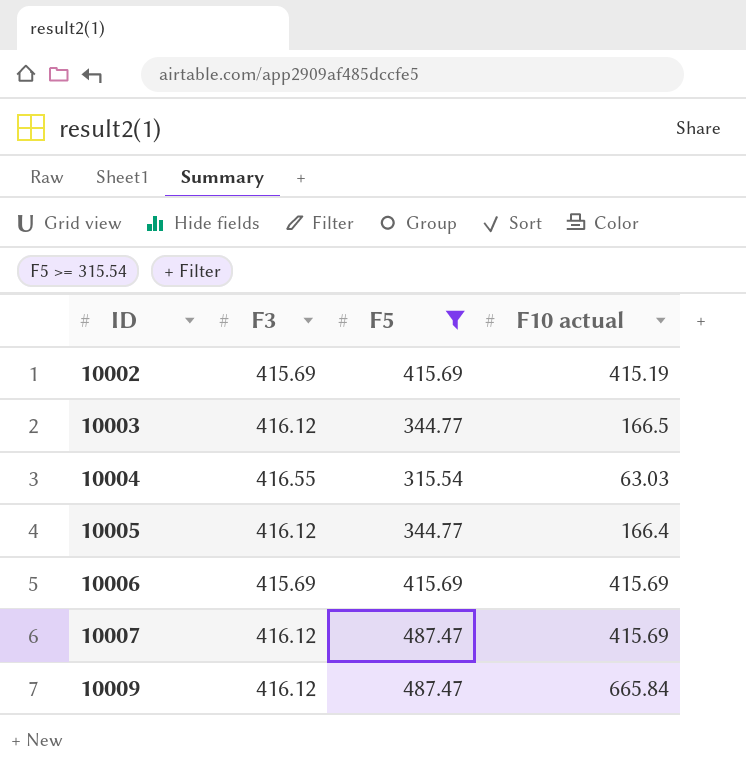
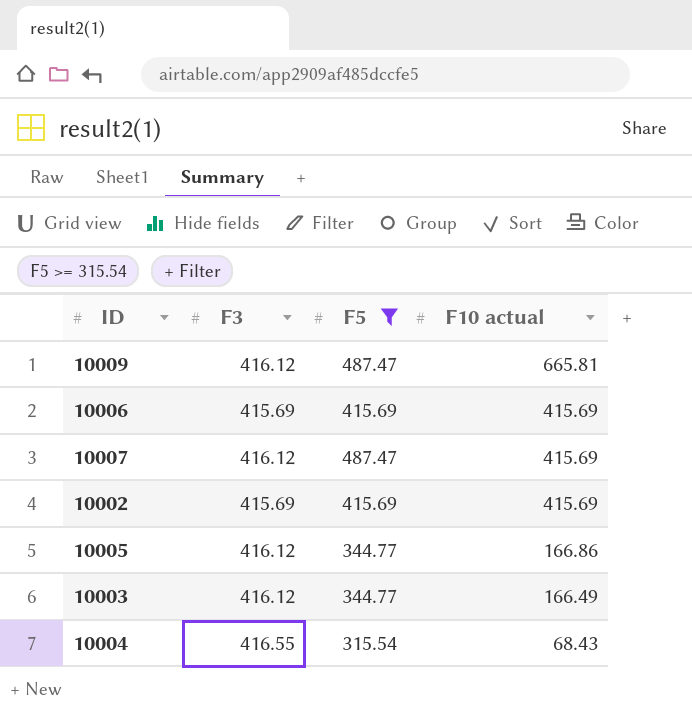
row order: ID ascending -> F10 actual descending
10009 | F10 actual: 665.84 -> 665.81
10002 | F10 actual: 415.19 -> 415.69
10005 | F10 actual: 166.4 -> 166.86
10003 | F10 actual: 166.5 -> 166.49
10004 | F10 actual: 63.03 -> 68.43

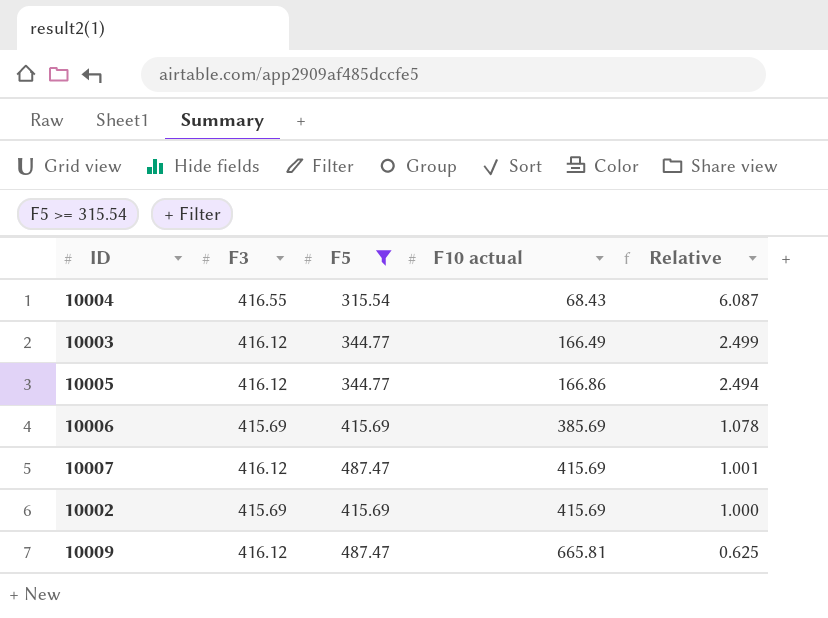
row order: F10 actual descending -> F10 actual ascending
column Relative | formula: none -> [F3] / [F10 actual]
10006 | F10 actual: 415.69 -> 385.69

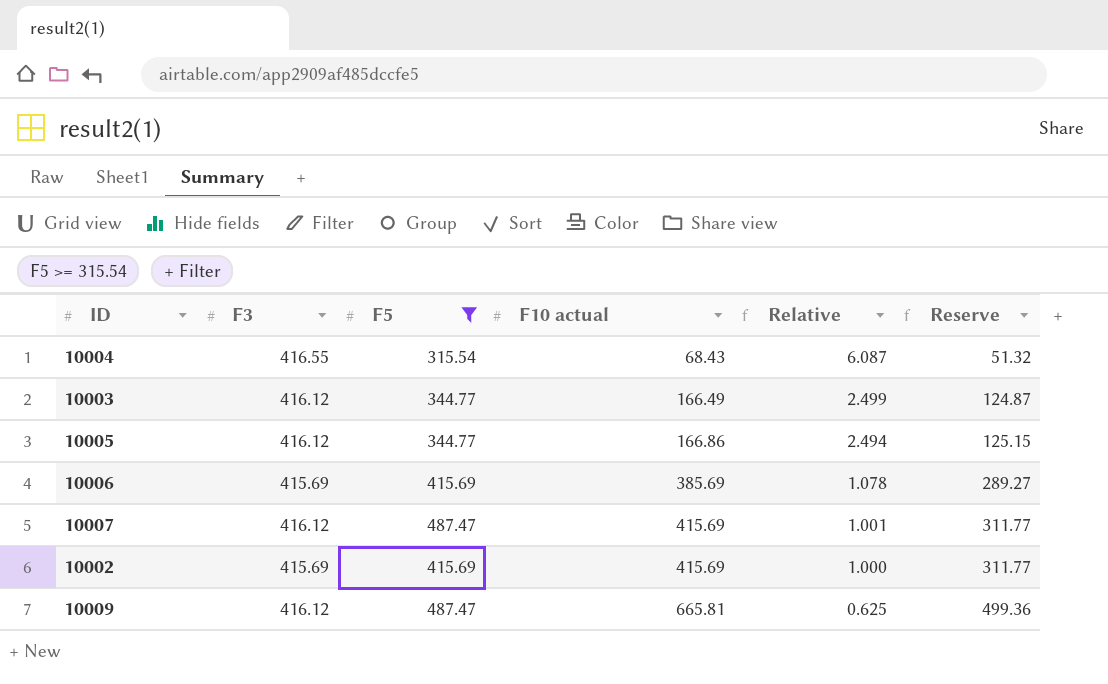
column Reserve | formula: none -> [F10 actual] * 0.75

